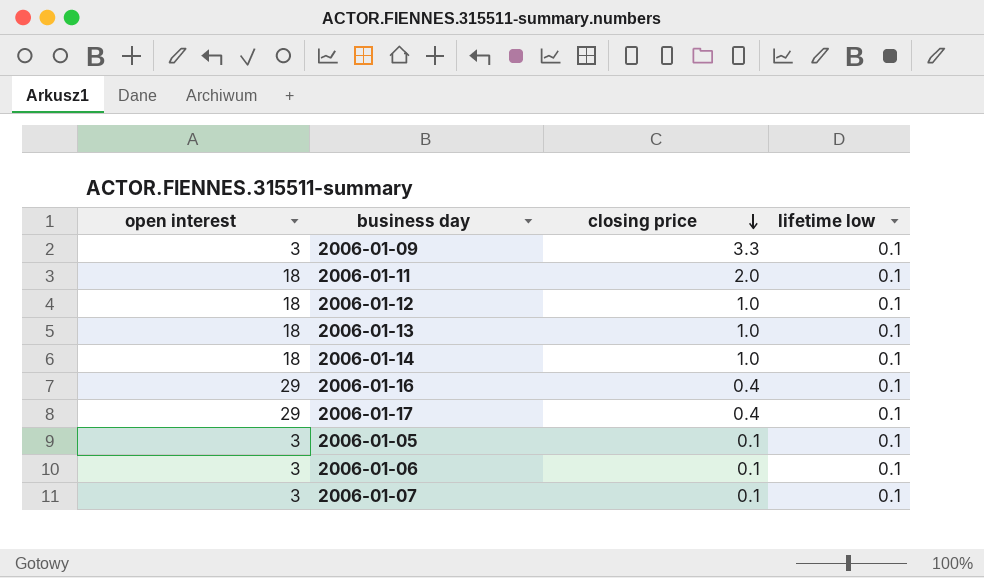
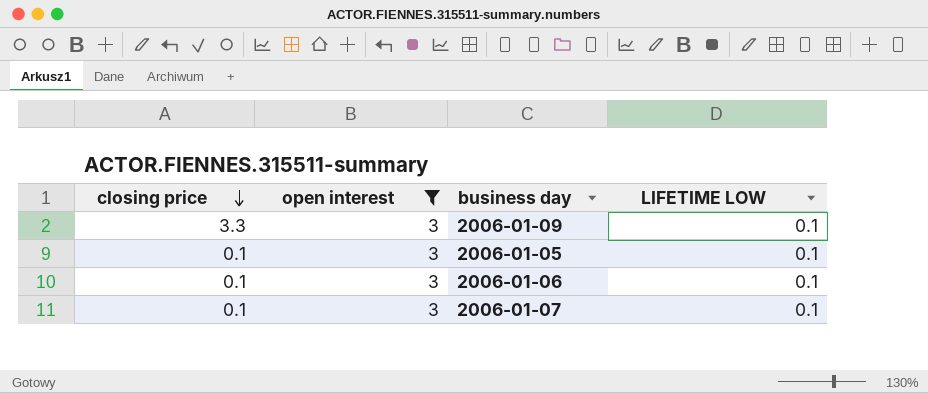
filter: none -> open interest = 3
column closing price | position: 3 -> 1
column name: lifetime low -> LIFETIME LOW

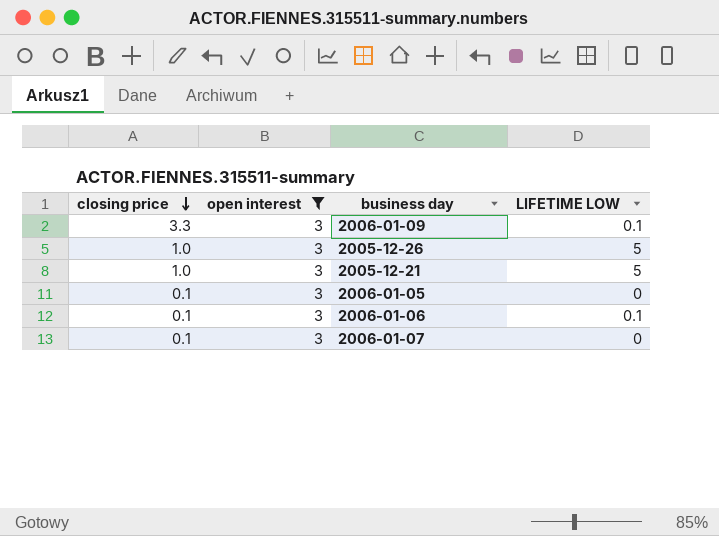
row 2005-12-26: none -> 1.0 | 3 | 5
row 2005-12-21: none -> 1.0 | 3 | 5
2006-01-05 | LIFETIME LOW: 0.1 -> 0
2006-01-07 | LIFETIME LOW: 0.1 -> 0

